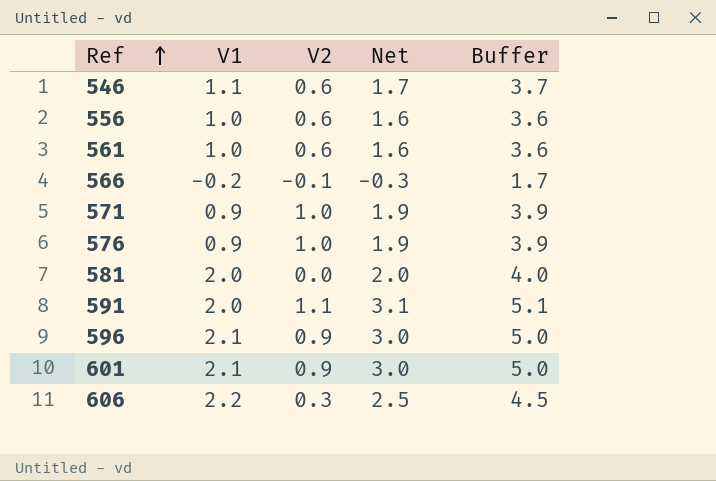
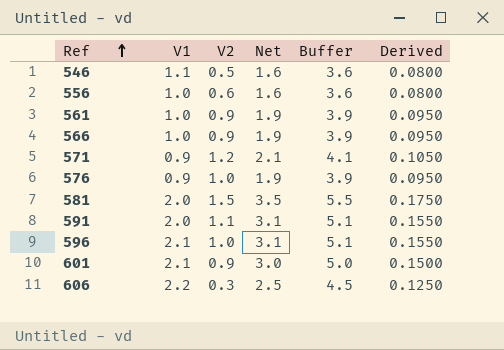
column Derived | formula: none -> [Net] * 0.05
546 | V2: 0.6 -> 0.5
546 | Net: 1.7 -> 1.6
546 | Buffer: 3.7 -> 3.6
561 | V2: 0.6 -> 0.9
561 | Net: 1.6 -> 1.9
561 | Buffer: 3.6 -> 3.9
566 | V1: -0.2 -> 1.0
566 | V2: -0.1 -> 0.9
566 | Net: -0.3 -> 1.9
566 | Buffer: 1.7 -> 3.9
571 | V2: 1.0 -> 1.2
571 | Net: 1.9 -> 2.1
571 | Buffer: 3.9 -> 4.1
581 | V2: 0.0 -> 1.5
581 | Net: 2.0 -> 3.5
581 | Buffer: 4.0 -> 5.5
596 | V2: 0.9 -> 1.0
596 | Net: 3.0 -> 3.1
596 | Buffer: 5.0 -> 5.1

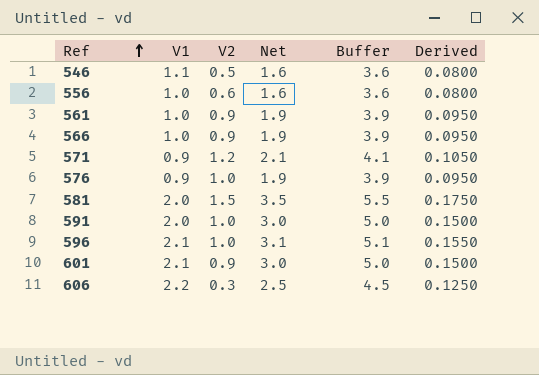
591 | V2: 1.1 -> 1.0
591 | Net: 3.1 -> 3.0
591 | Buffer: 5.1 -> 5.0
591 | Derived: 0.1550 -> 0.1500

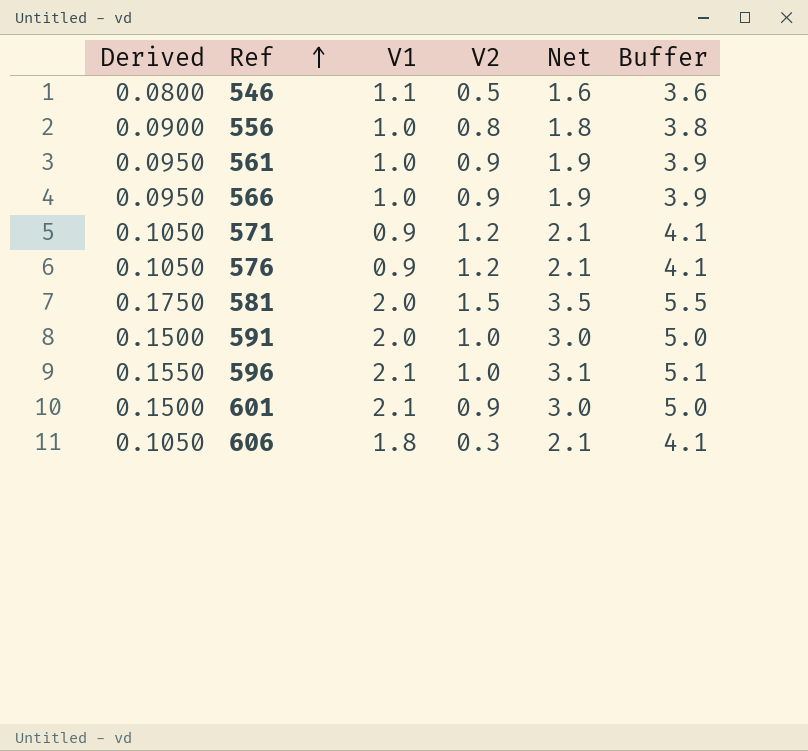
column Derived | position: 6 -> 1
556 | Derived: 0.0800 -> 0.0900
556 | V2: 0.6 -> 0.8
556 | Net: 1.6 -> 1.8
556 | Buffer: 3.6 -> 3.8
576 | Derived: 0.0950 -> 0.1050
576 | V2: 1.0 -> 1.2
576 | Net: 1.9 -> 2.1
576 | Buffer: 3.9 -> 4.1
606 | Derived: 0.1250 -> 0.1050
606 | V1: 2.2 -> 1.8
606 | Net: 2.5 -> 2.1
606 | Buffer: 4.5 -> 4.1

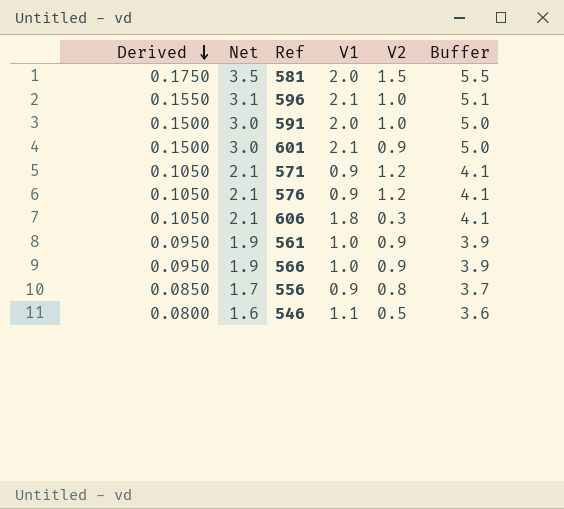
row order: Ref ascending -> Derived descending
column Net | position: 5 -> 2
556 | Derived: 0.0900 -> 0.0850
556 | Net: 1.8 -> 1.7
556 | V1: 1.0 -> 0.9
556 | Buffer: 3.8 -> 3.7

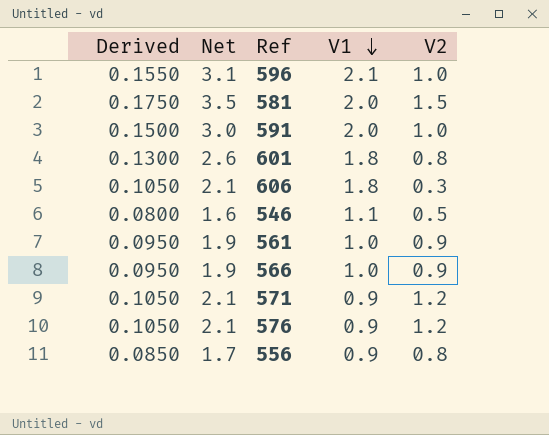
row order: Derived descending -> V1 descending
column Buffer | formula: [Net] + 2 -> none
601 | Derived: 0.1500 -> 0.1300
601 | Net: 3.0 -> 2.6
601 | V1: 2.1 -> 1.8
601 | V2: 0.9 -> 0.8

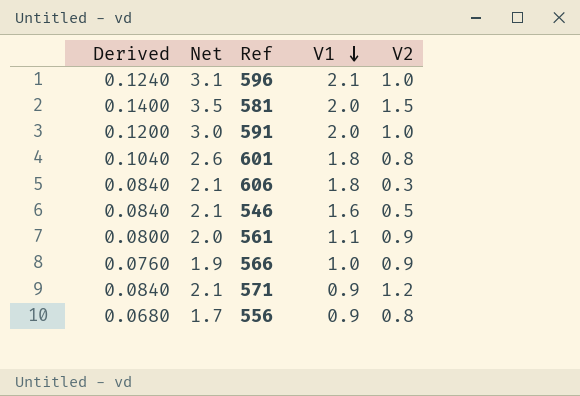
column Derived | formula: [Net] * 0.05 -> [Net] * 0.04
row 576: 0.1050 | 2.1 | 0.9 | 1.2 -> none
546 | Net: 1.6 -> 2.1
546 | V1: 1.1 -> 1.6
561 | Net: 1.9 -> 2.0
561 | V1: 1.0 -> 1.1

